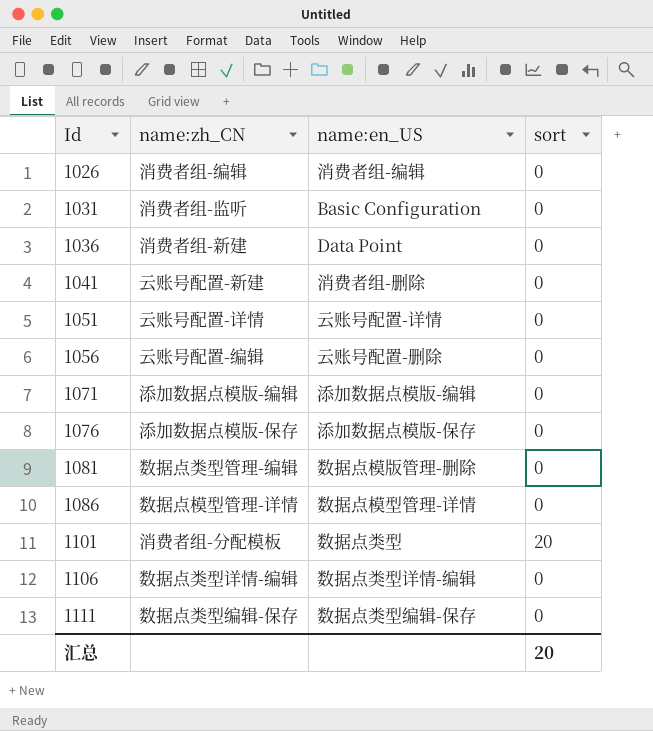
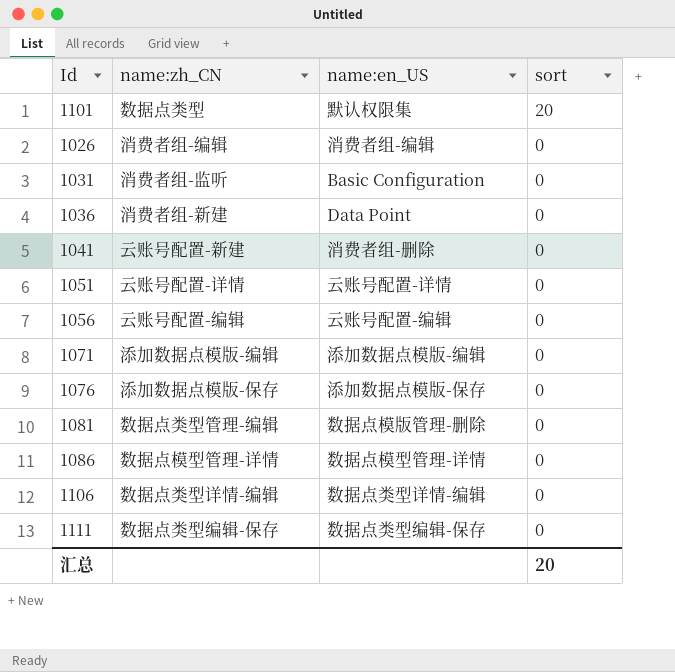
row order: Id ascending -> sort descending
1101 | name:zh_CN: 消费者组-分配模板 -> 数据点类型
1101 | name:en_US: 数据点类型 -> 默认权限集
1056 | name:en_US: 云账号配置-删除 -> 云账号配置-编辑

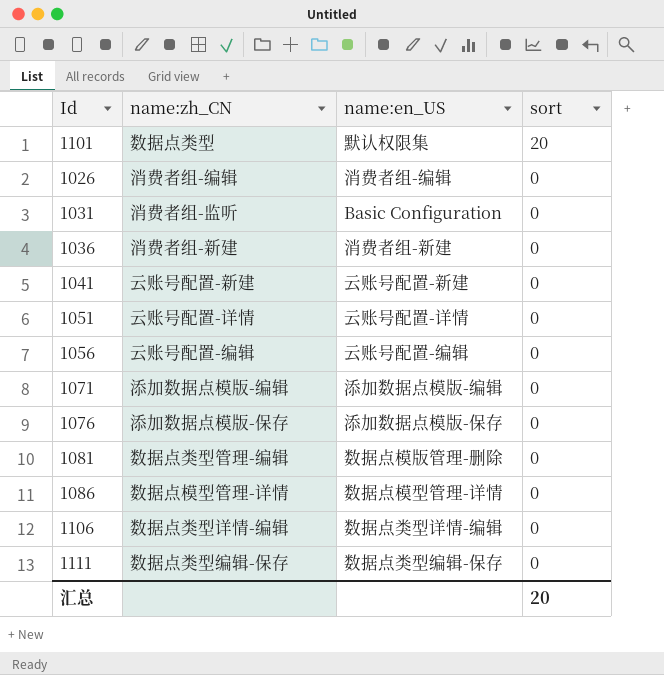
1036 | name:en_US: Data Point -> 消费者组-新建
1041 | name:en_US: 消费者组-删除 -> 云账号配置-新建

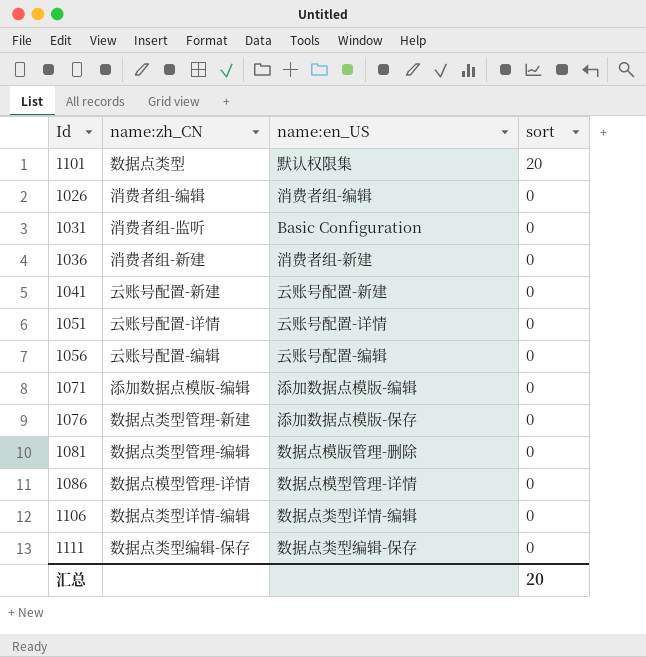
1076 | name:zh_CN: 添加数据点模版-保存 -> 数据点类型管理-新建

